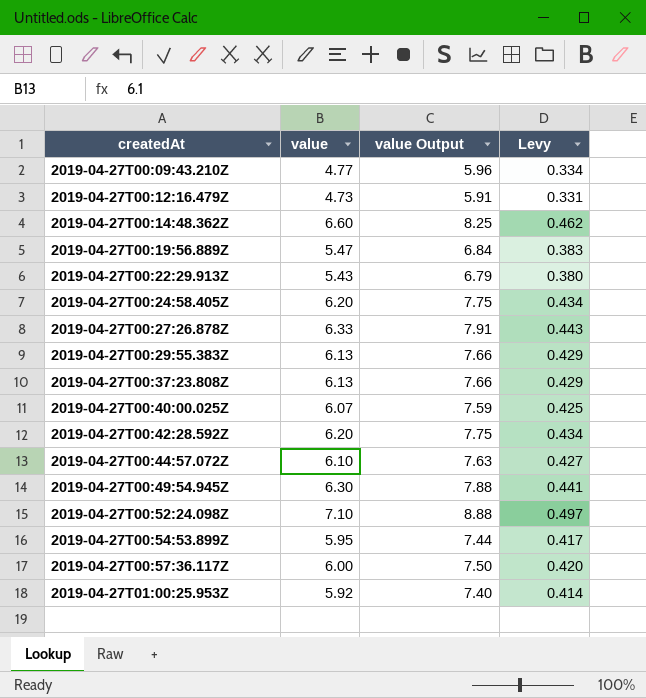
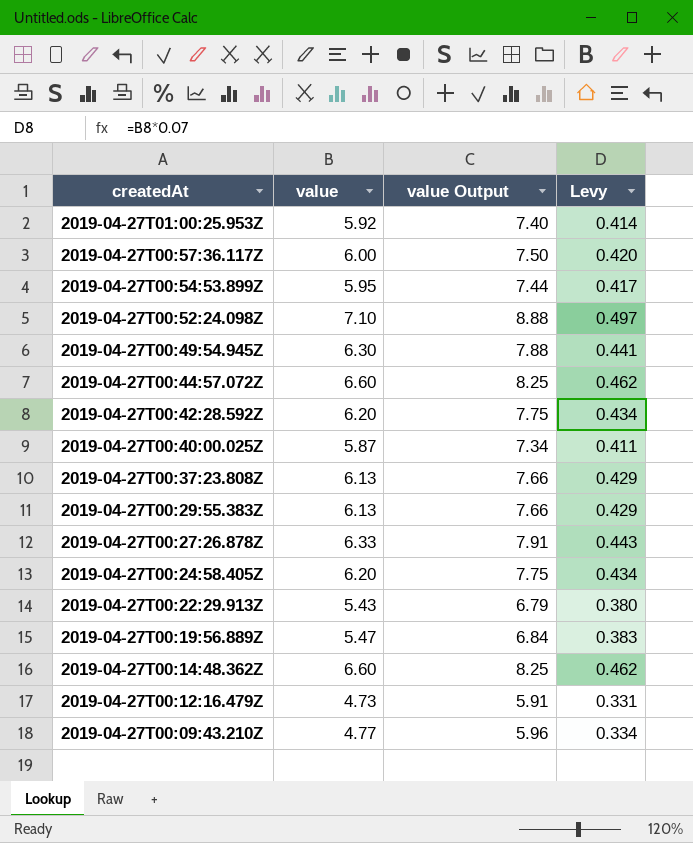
row order: createdAt ascending -> createdAt descending
2019-04-27T00:44:57.072Z | value: 6.10 -> 6.60
2019-04-27T00:44:57.072Z | value Output: 7.63 -> 8.25
2019-04-27T00:44:57.072Z | Levy: 0.427 -> 0.462
2019-04-27T00:40:00.025Z | value: 6.07 -> 5.87
2019-04-27T00:40:00.025Z | value Output: 7.59 -> 7.34
2019-04-27T00:40:00.025Z | Levy: 0.425 -> 0.411

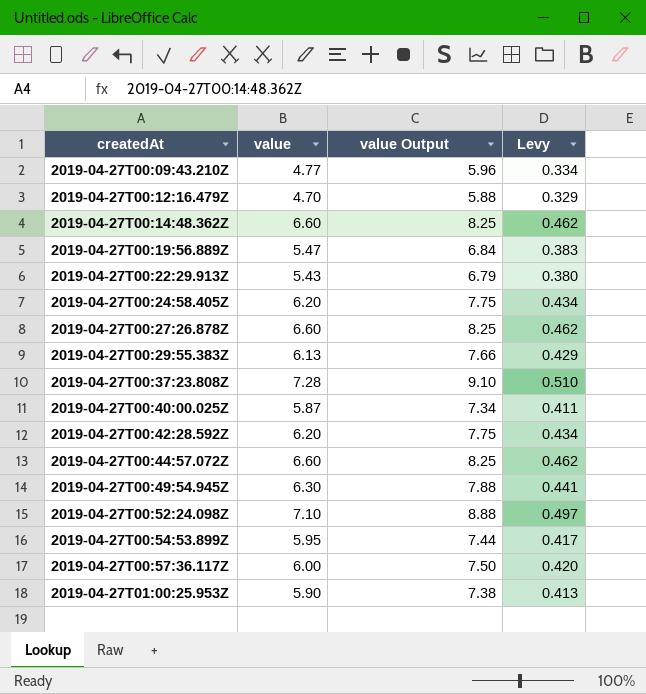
row order: createdAt descending -> createdAt ascending
2019-04-27T00:12:16.479Z | value: 4.73 -> 4.70
2019-04-27T00:12:16.479Z | value Output: 5.91 -> 5.88
2019-04-27T00:12:16.479Z | Levy: 0.331 -> 0.329
2019-04-27T00:27:26.878Z | value: 6.33 -> 6.60
2019-04-27T00:27:26.878Z | value Output: 7.91 -> 8.25
2019-04-27T00:27:26.878Z | Levy: 0.443 -> 0.462
2019-04-27T00:37:23.808Z | value: 6.13 -> 7.28
2019-04-27T00:37:23.808Z | value Output: 7.66 -> 9.10
2019-04-27T00:37:23.808Z | Levy: 0.429 -> 0.510
2019-04-27T01:00:25.953Z | value: 5.92 -> 5.90
2019-04-27T01:00:25.953Z | value Output: 7.40 -> 7.38
2019-04-27T01:00:25.953Z | Levy: 0.414 -> 0.413

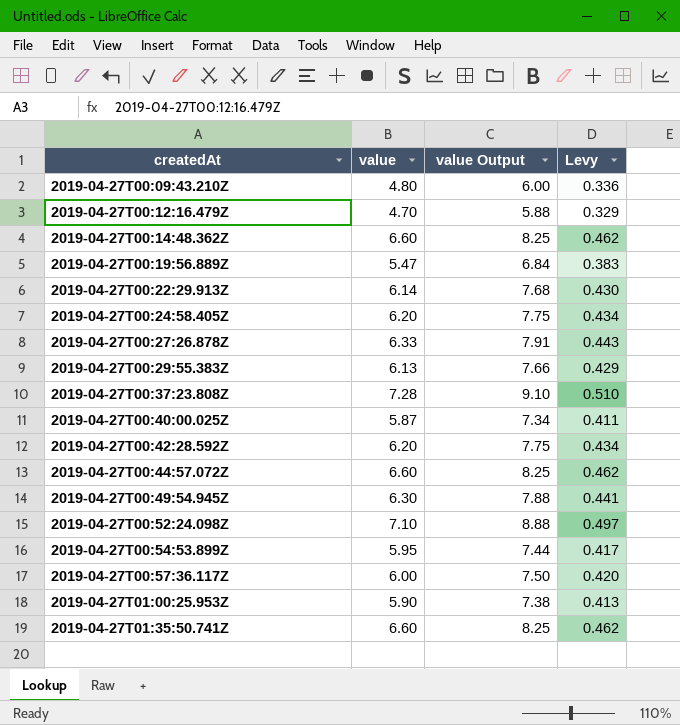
2019-04-27T00:09:43.210Z | value: 4.77 -> 4.80
2019-04-27T00:09:43.210Z | value Output: 5.96 -> 6.00
2019-04-27T00:09:43.210Z | Levy: 0.334 -> 0.336
2019-04-27T00:22:29.913Z | value: 5.43 -> 6.14
2019-04-27T00:22:29.913Z | value Output: 6.79 -> 7.68
2019-04-27T00:22:29.913Z | Levy: 0.380 -> 0.430
2019-04-27T00:27:26.878Z | value: 6.60 -> 6.33
2019-04-27T00:27:26.878Z | value Output: 8.25 -> 7.91
2019-04-27T00:27:26.878Z | Levy: 0.462 -> 0.443
row 2019-04-27T01:35:50.741Z: none -> 6.60 | 8.25 | 0.462

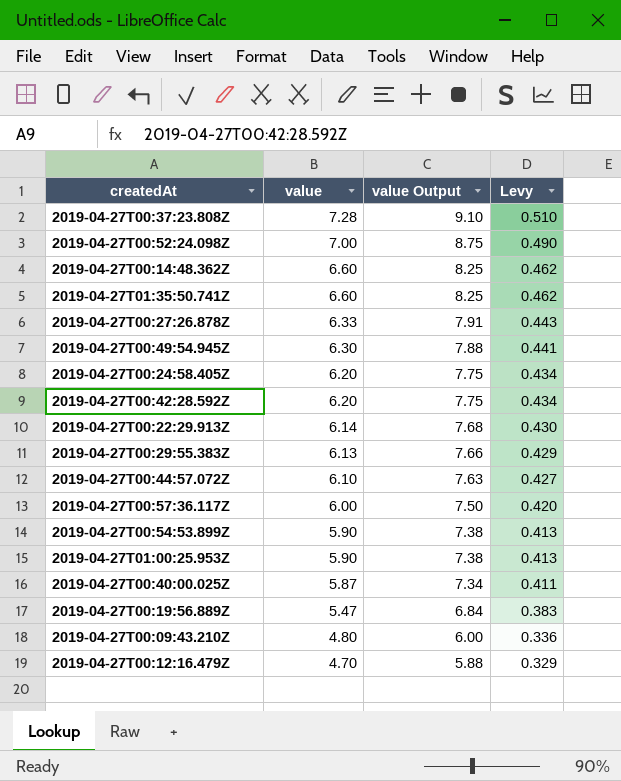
row order: createdAt ascending -> value descending
2019-04-27T00:52:24.098Z | value: 7.10 -> 7.00
2019-04-27T00:52:24.098Z | value Output: 8.88 -> 8.75
2019-04-27T00:52:24.098Z | Levy: 0.497 -> 0.490
2019-04-27T00:44:57.072Z | value: 6.60 -> 6.10
2019-04-27T00:44:57.072Z | value Output: 8.25 -> 7.63
2019-04-27T00:44:57.072Z | Levy: 0.462 -> 0.427
2019-04-27T00:54:53.899Z | value: 5.95 -> 5.90
2019-04-27T00:54:53.899Z | value Output: 7.44 -> 7.38
2019-04-27T00:54:53.899Z | Levy: 0.417 -> 0.413

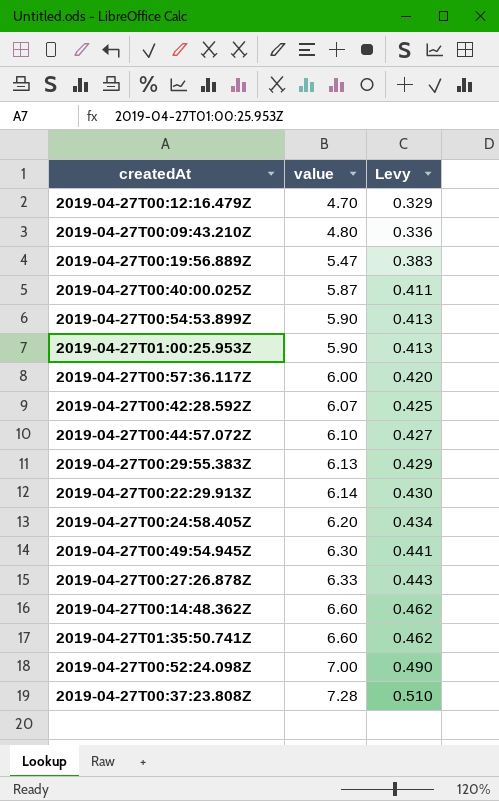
row order: value descending -> value ascending
column value Output | formula: [value] * 1.25 -> none
2019-04-27T00:42:28.592Z | value: 6.20 -> 6.07
2019-04-27T00:42:28.592Z | Levy: 0.434 -> 0.425

